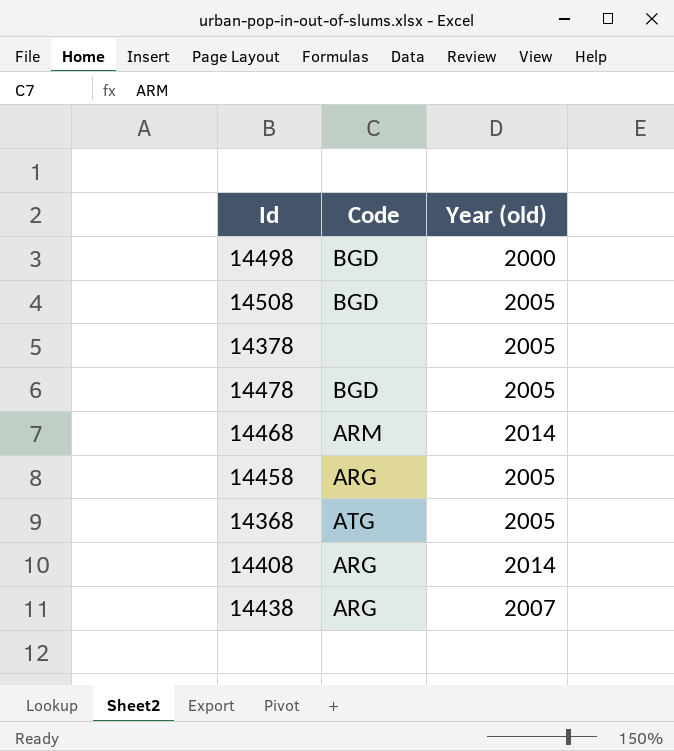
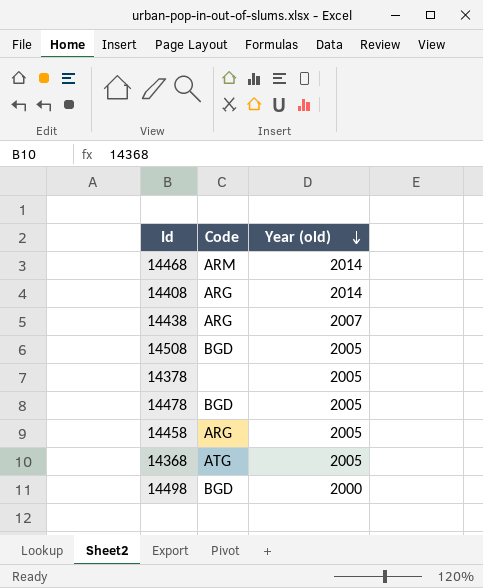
row order: none -> Year (old) descending

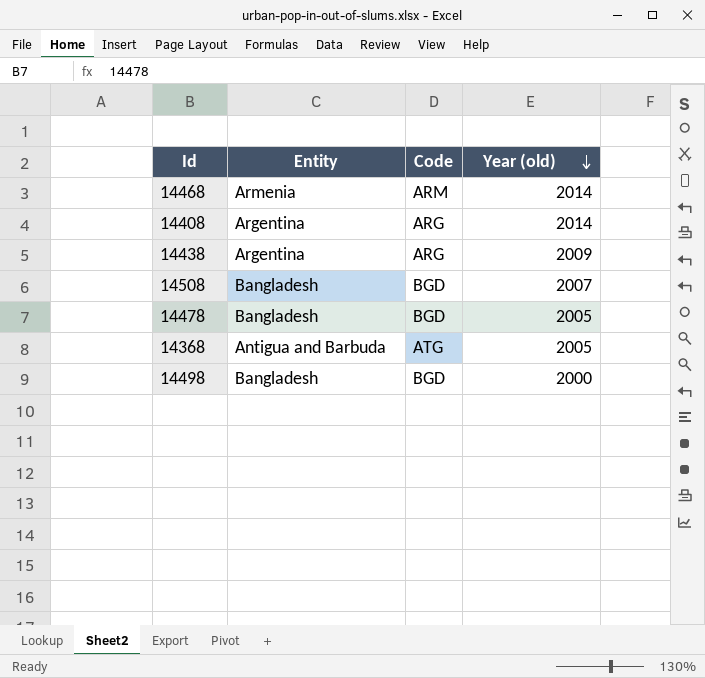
column Entity | position: none -> 2
row 14378: none | 2005 -> none
row 14458: ARG | 2005 -> none
14438 | Year (old): 2007 -> 2009
14508 | Year (old): 2005 -> 2007

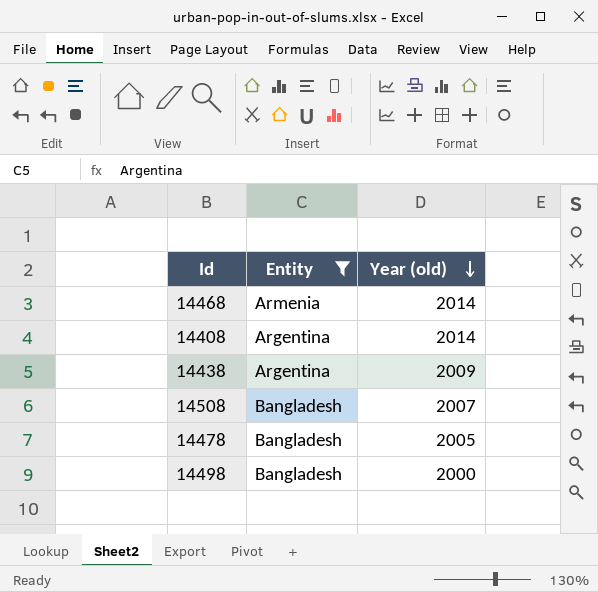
filter: none -> Entity != Antigua and Barbuda
column Code | position: 3 -> none

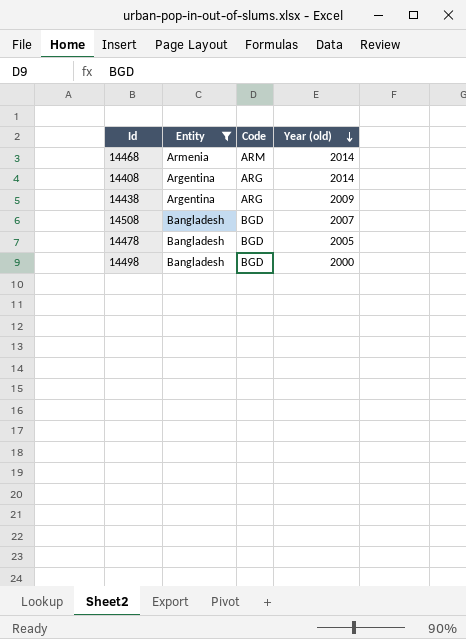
column Code | position: none -> 3

